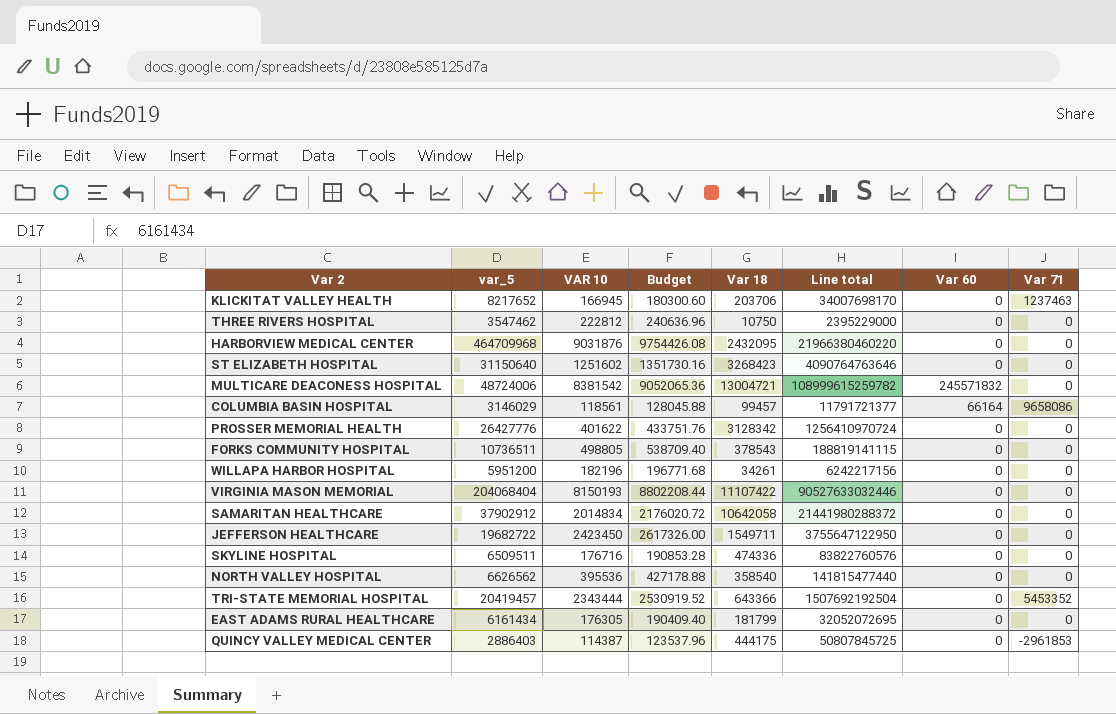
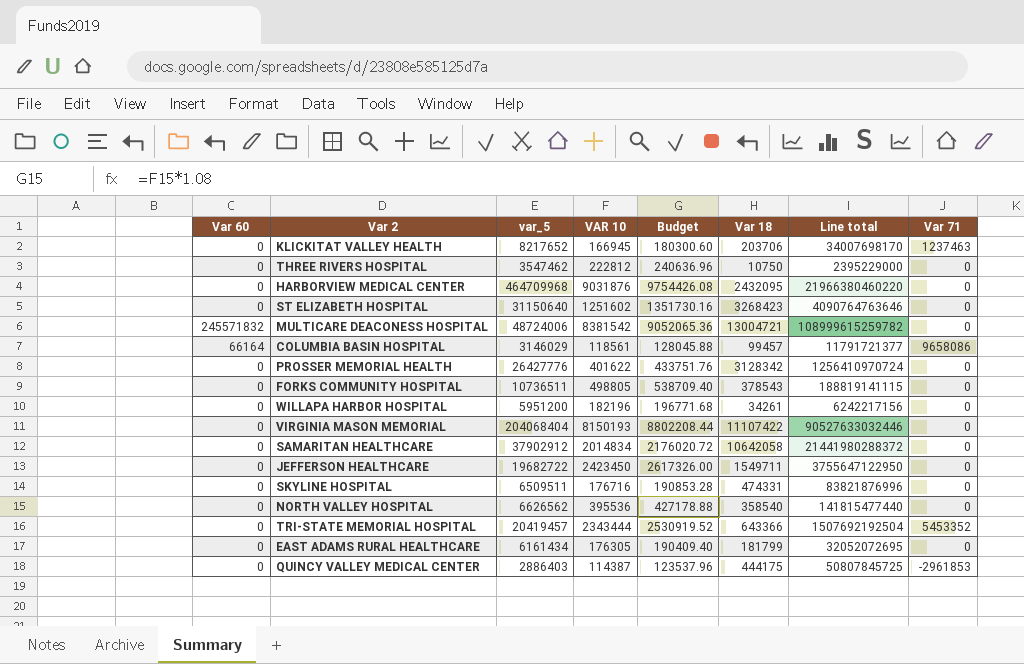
column Var 60 | position: 7 -> 1
SKYLINE HOSPITAL | Var 18: 474336 -> 474331
SKYLINE HOSPITAL | Line total: 83822760576 -> 83821876996

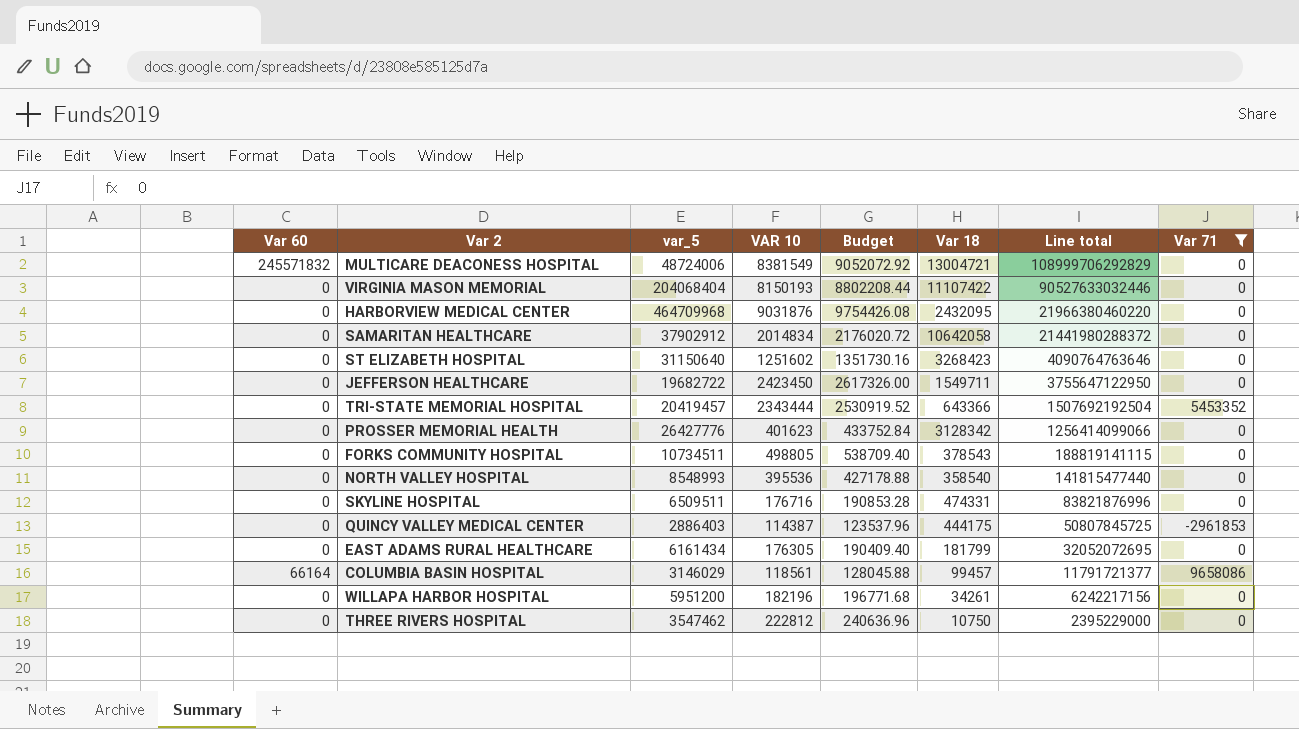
filter: none -> Var 71 != 1237463
row order: none -> Line total descending
MULTICARE DEACONESS HOSPITAL | VAR 10: 8381542 -> 8381549
MULTICARE DEACONESS HOSPITAL | Budget: 9052065.36 -> 9052072.92
MULTICARE DEACONESS HOSPITAL | Line total: 108999615259782 -> 108999706292829
PROSSER MEMORIAL HEALTH | VAR 10: 401622 -> 401623
PROSSER MEMORIAL HEALTH | Budget: 433751.76 -> 433752.84
PROSSER MEMORIAL HEALTH | Line total: 1256410970724 -> 1256414099066
FORKS COMMUNITY HOSPITAL | var_5: 10736511 -> 10734511
NORTH VALLEY HOSPITAL | var_5: 6626562 -> 8548993

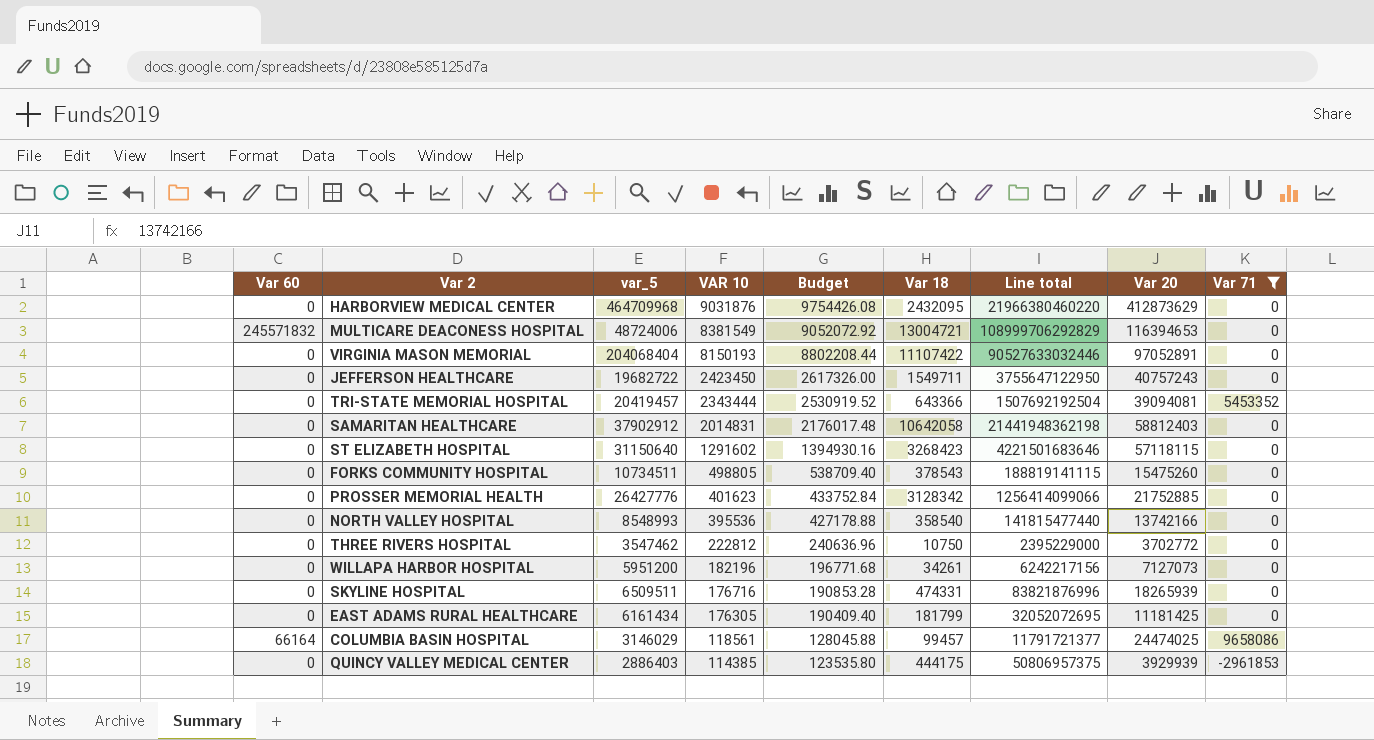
row order: Line total descending -> VAR 10 descending
column Var 20 | position: none -> 8
SAMARITAN HEALTHCARE | VAR 10: 2014834 -> 2014831
SAMARITAN HEALTHCARE | Budget: 2176020.72 -> 2176017.48
SAMARITAN HEALTHCARE | Line total: 21441980288372 -> 21441948362198
ST ELIZABETH HOSPITAL | VAR 10: 1251602 -> 1291602
ST ELIZABETH HOSPITAL | Budget: 1351730.16 -> 1394930.16
ST ELIZABETH HOSPITAL | Line total: 4090764763646 -> 4221501683646
QUINCY VALLEY MEDICAL CENTER | VAR 10: 114387 -> 114385
QUINCY VALLEY MEDICAL CENTER | Budget: 123537.96 -> 123535.80
QUINCY VALLEY MEDICAL CENTER | Line total: 50807845725 -> 50806957375

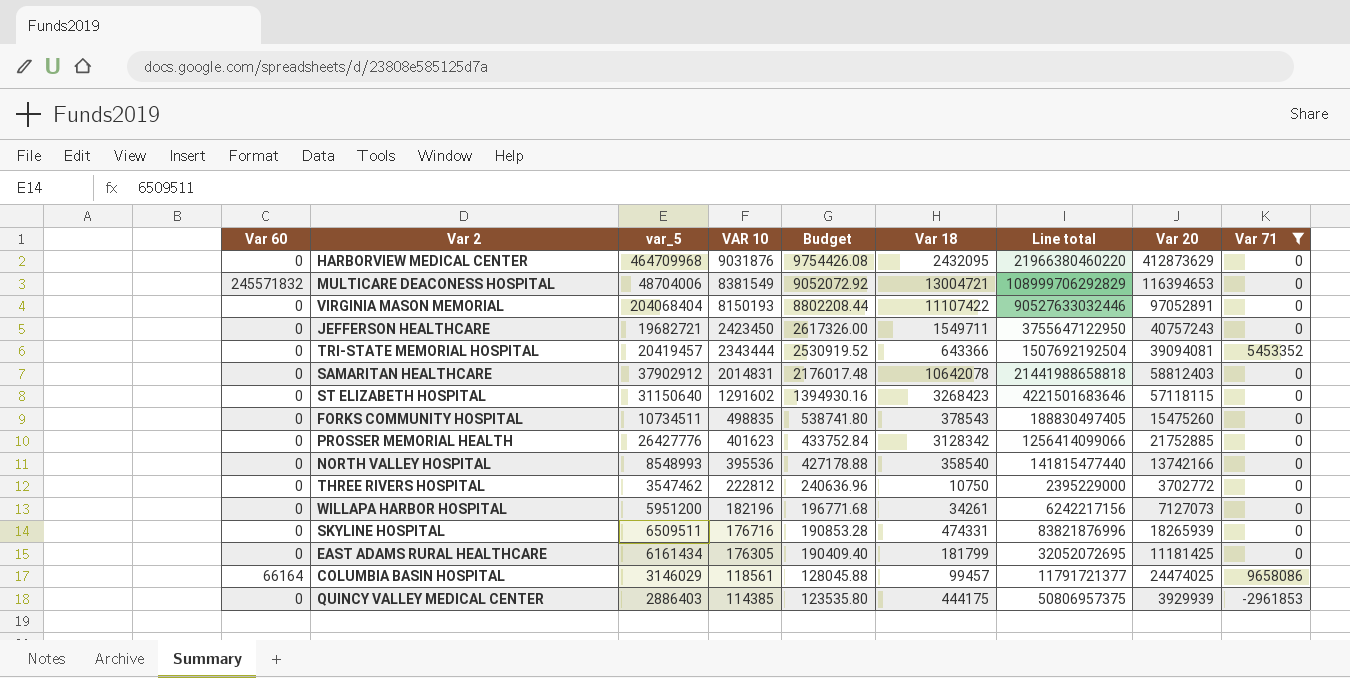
MULTICARE DEACONESS HOSPITAL | var_5: 48724006 -> 48704006
JEFFERSON HEALTHCARE | var_5: 19682722 -> 19682721
SAMARITAN HEALTHCARE | Var 18: 10642058 -> 10642078
SAMARITAN HEALTHCARE | Line total: 21441948362198 -> 21441988658818
FORKS COMMUNITY HOSPITAL | VAR 10: 498805 -> 498835
FORKS COMMUNITY HOSPITAL | Budget: 538709.40 -> 538741.80
FORKS COMMUNITY HOSPITAL | Line total: 188819141115 -> 188830497405

